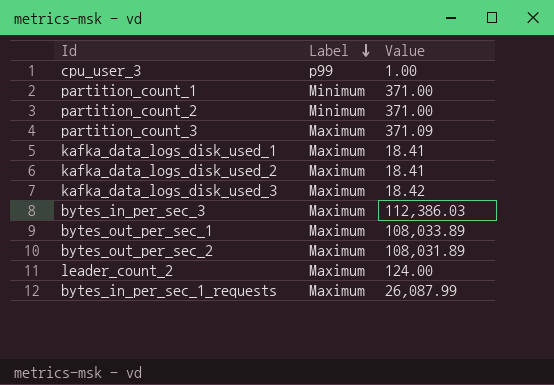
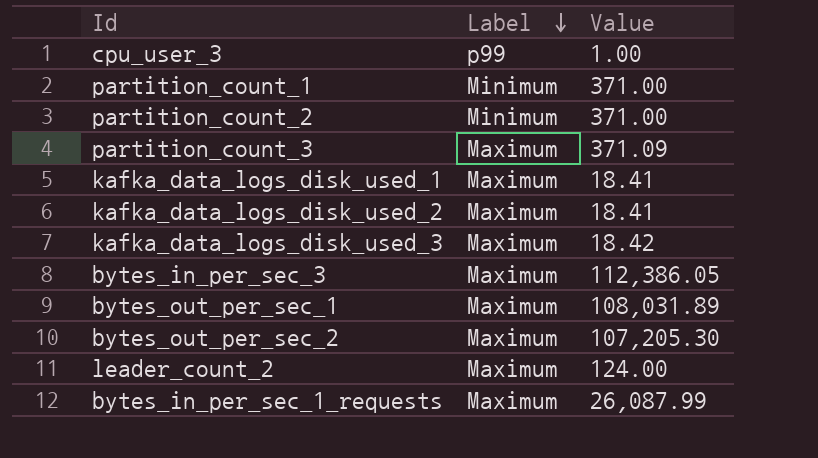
bytes_in_per_sec_3 | Value: 112,386.03 -> 112,386.05
bytes_out_per_sec_1 | Value: 108,033.89 -> 108,031.89
bytes_out_per_sec_2 | Value: 108,031.89 -> 107,205.30

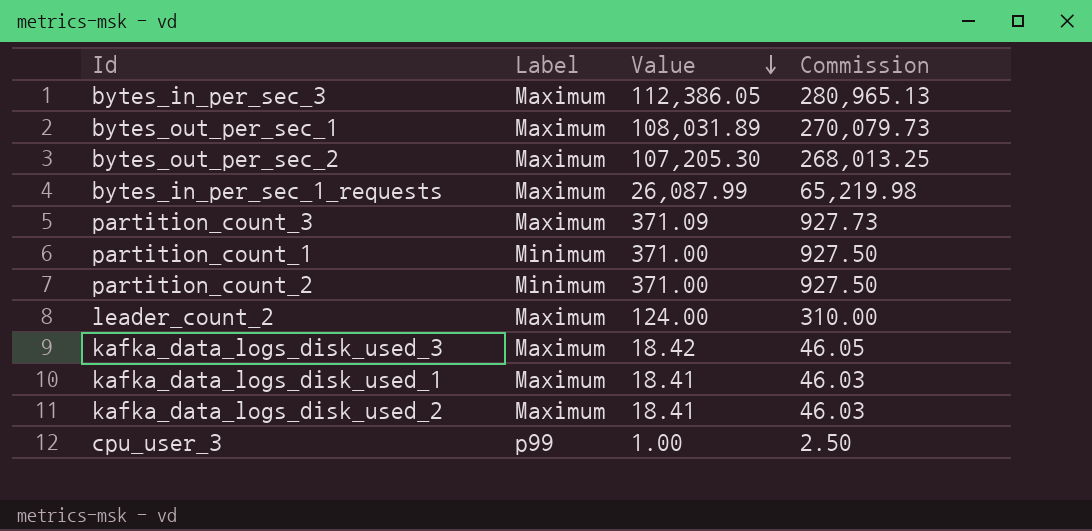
row order: Label descending -> Value descending
column Commission | formula: none -> [Value] * 2.5

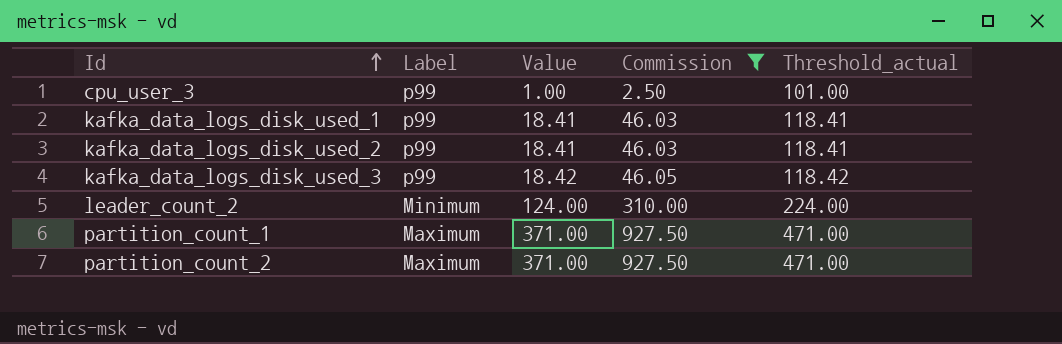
filter: none -> Commission <= 927.50
row order: Value descending -> Id ascending
column Threshold_actual | formula: none -> [Value] + 100
kafka_data_logs_disk_used_1 | Label: Maximum -> p99
kafka_data_logs_disk_used_2 | Label: Maximum -> p99
kafka_data_logs_disk_used_3 | Label: Maximum -> p99
leader_count_2 | Label: Maximum -> Minimum
partition_count_1 | Label: Minimum -> Maximum
partition_count_2 | Label: Minimum -> Maximum

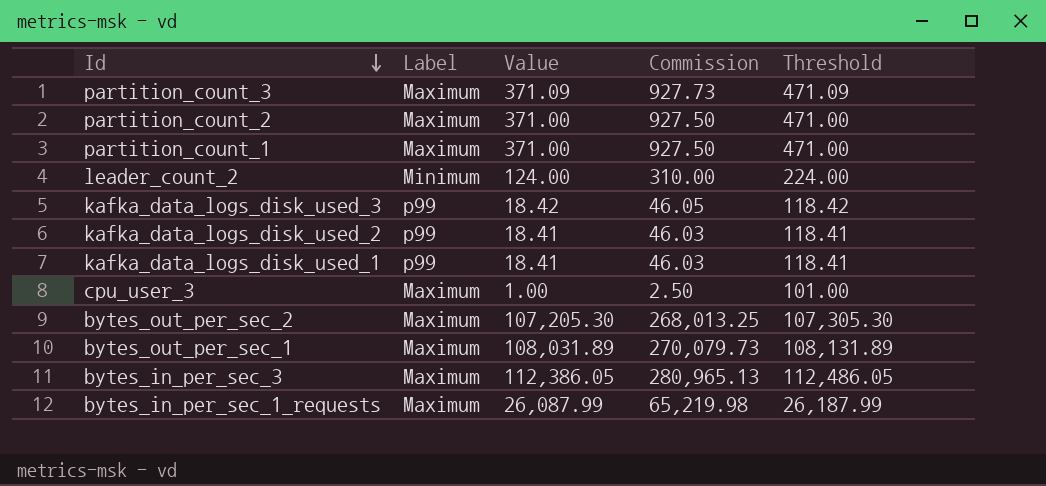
filter: Commission <= 927.50 -> none
row order: Id ascending -> Id descending
column name: Threshold_actual -> Threshold
cpu_user_3 | Label: p99 -> Maximum

